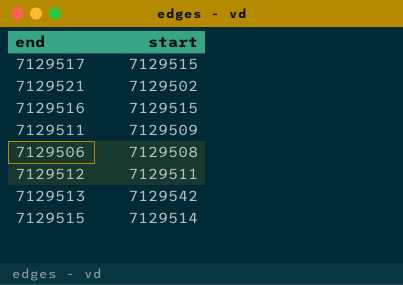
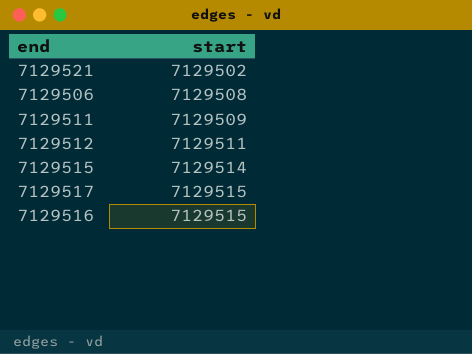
row order: none -> start ascending
row 7129513: 7129542 -> none

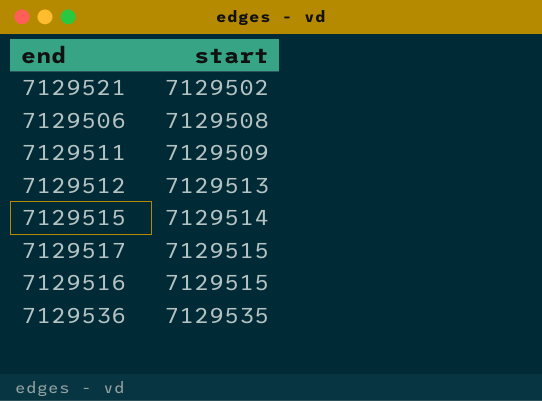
7129512 | start: 7129511 -> 7129513
row 7129536: none -> 7129535

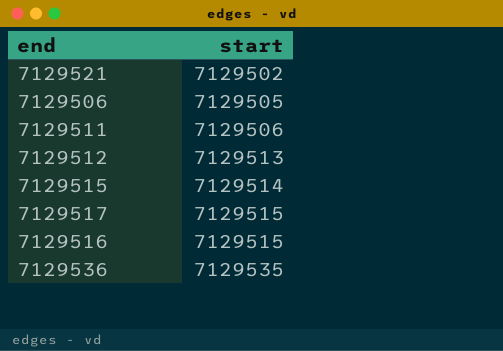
7129506 | start: 7129508 -> 7129505
7129511 | start: 7129509 -> 7129506

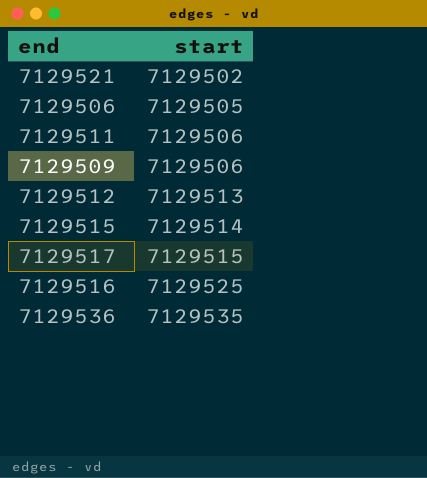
row 7129509: none -> 7129506
7129516 | start: 7129515 -> 7129525

